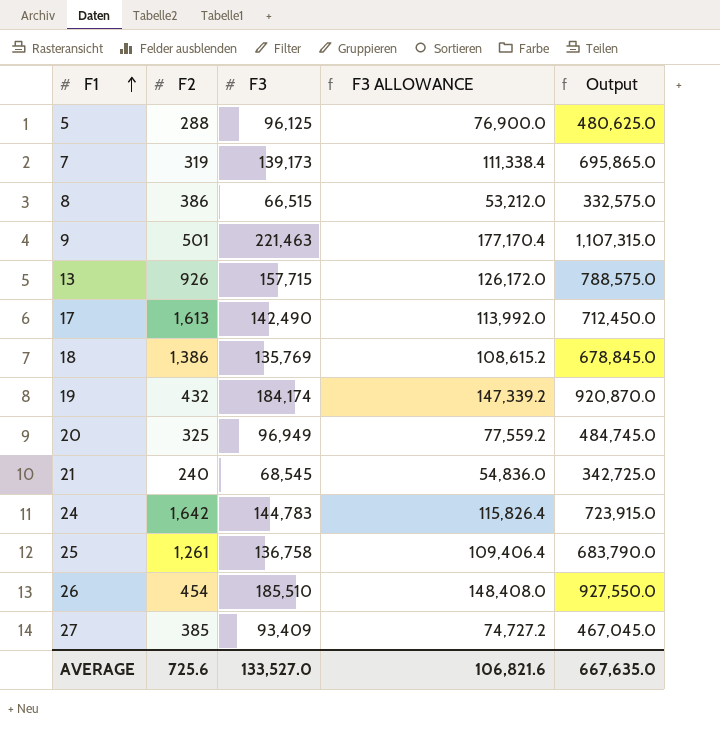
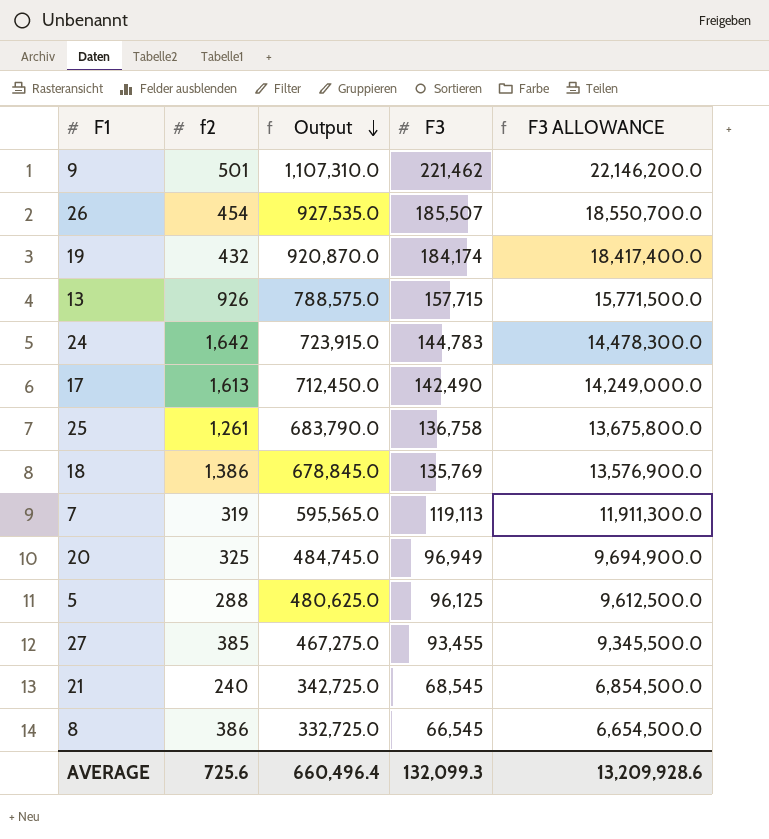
row order: F1 ascending -> Output descending
column name: F2 -> f2
column Output | position: 5 -> 3
column F3 ALLOWANCE | formula: [F3] * 0.8 -> [F3] * 100
9 | Output: 1,107,315.0 -> 1,107,310.0
9 | F3: 221,463 -> 221,462
26 | Output: 927,550.0 -> 927,535.0
26 | F3: 185,510 -> 185,507
7 | Output: 695,865.0 -> 595,565.0
7 | F3: 139,173 -> 119,113
27 | Output: 467,045.0 -> 467,275.0
27 | F3: 93,409 -> 93,455
8 | Output: 332,575.0 -> 332,725.0
8 | F3: 66,515 -> 66,545
AVERAGE | Output: 667,635.0 -> 660,496.4
AVERAGE | F3: 133,527.0 -> 132,099.3
AVERAGE | F3 ALLOWANCE: 106,821.6 -> 13,209,928.6

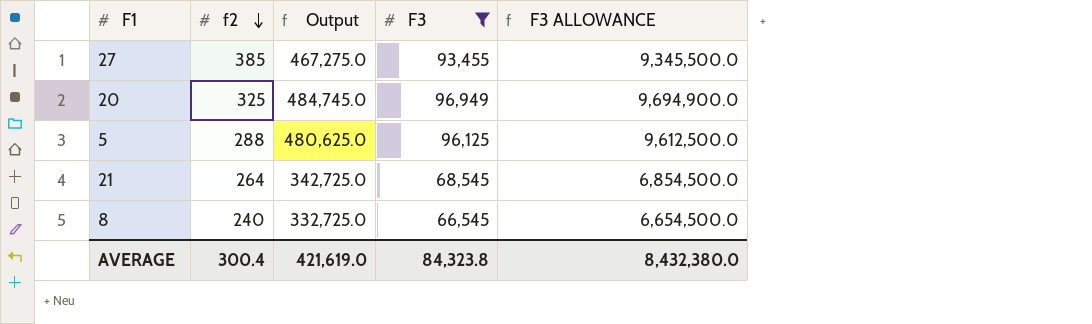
filter: none -> F3 <= 96,949
row order: Output descending -> f2 descending
21 | f2: 240 -> 264
8 | f2: 386 -> 240
AVERAGE | f2: 725.6 -> 300.4
AVERAGE | Output: 660,496.4 -> 421,619.0
AVERAGE | F3: 132,099.3 -> 84,323.8
AVERAGE | F3 ALLOWANCE: 13,209,928.6 -> 8,432,380.0

